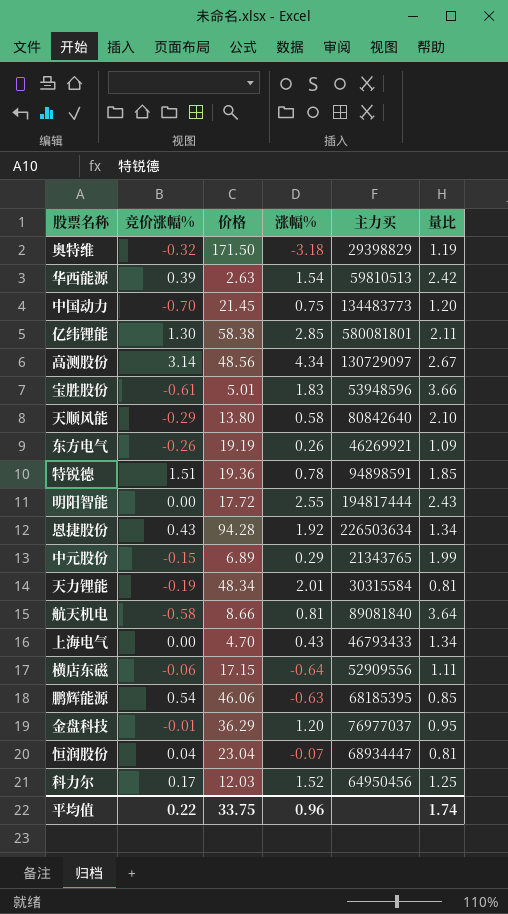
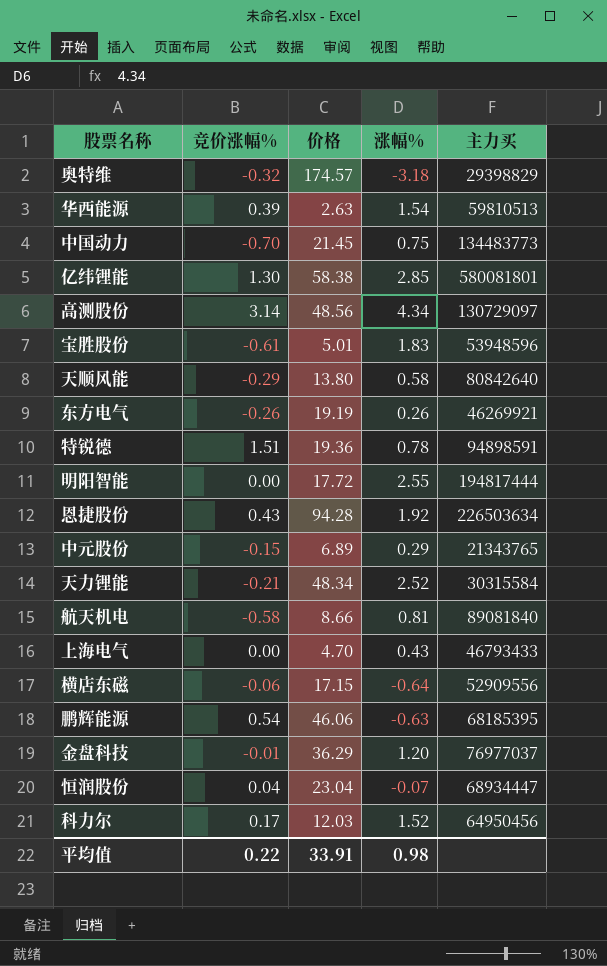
column 量比 | position: 6 -> none
奥特维 | 价格: 171.50 -> 174.57
天力锂能 | 竞价涨幅%: -0.19 -> -0.21
天力锂能 | 涨幅%: 2.01 -> 2.52
平均值 | 价格: 33.75 -> 33.91
平均值 | 涨幅%: 0.96 -> 0.98

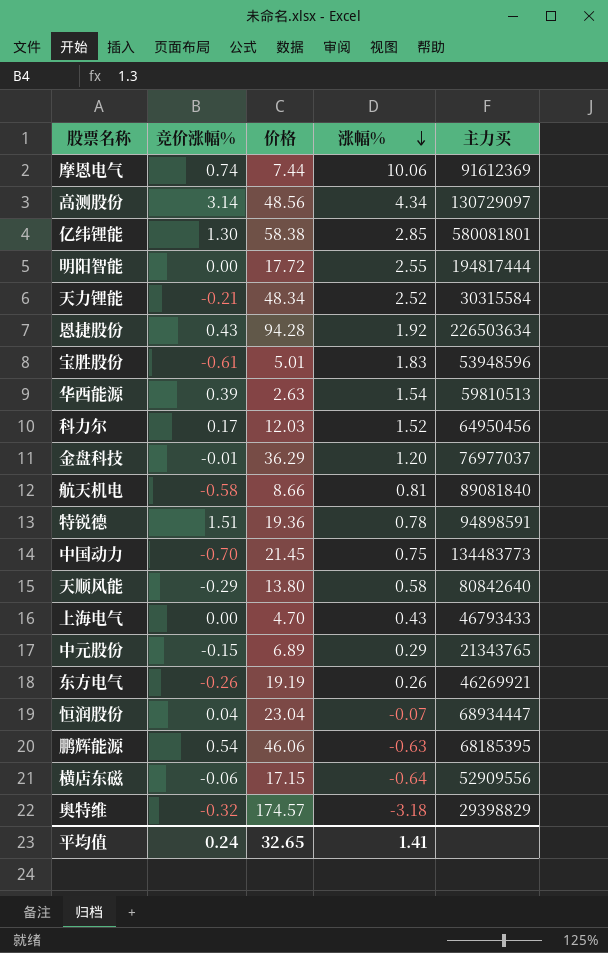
row order: none -> 涨幅% descending
row 摩恩电气: none -> 0.74 | 7.44 | 10.06 | 91612369
平均值 | 竞价涨幅%: 0.22 -> 0.24
平均值 | 价格: 33.91 -> 32.65
平均值 | 涨幅%: 0.98 -> 1.41

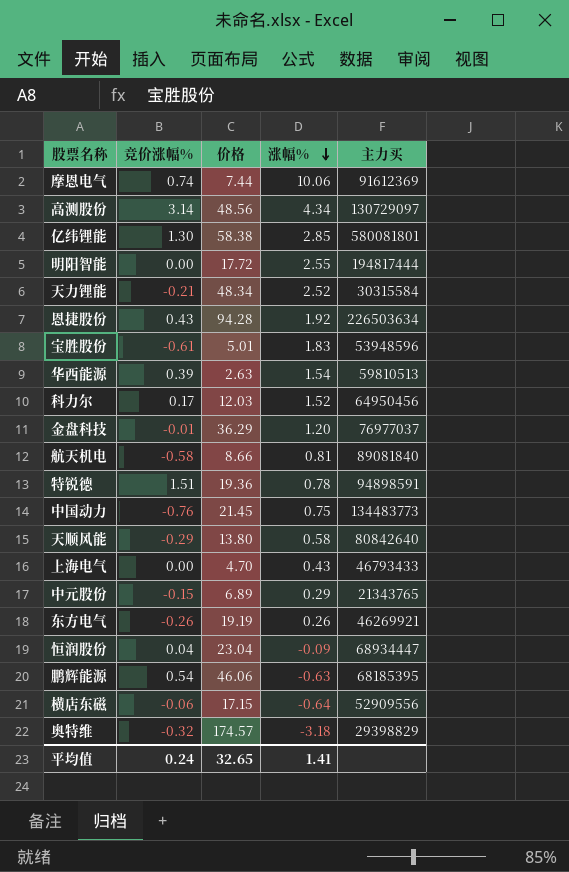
中国动力 | 竞价涨幅%: -0.70 -> -0.76
恒润股份 | 涨幅%: -0.07 -> -0.09

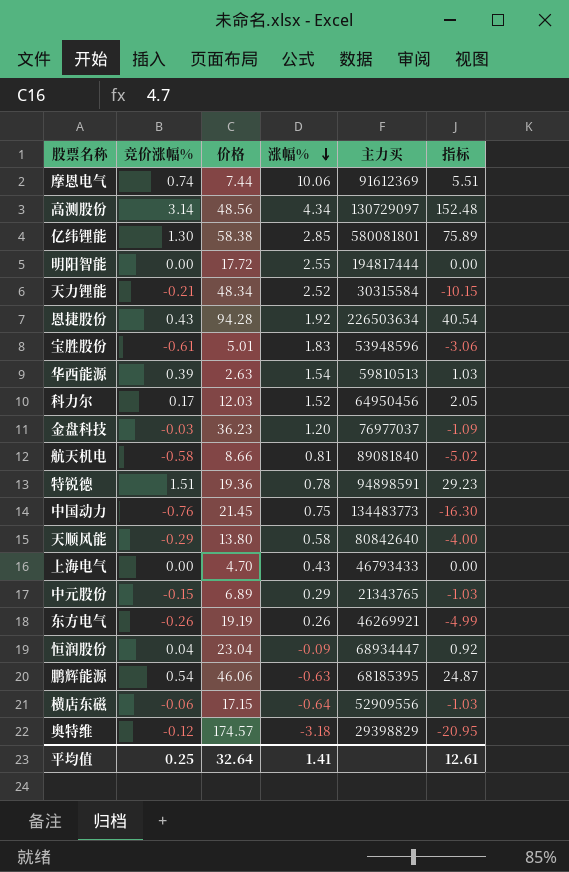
column 指标 | formula: none -> [竞价涨幅%] * [价格]
金盘科技 | 竞价涨幅%: -0.01 -> -0.03
金盘科技 | 价格: 36.29 -> 36.23
奥特维 | 竞价涨幅%: -0.32 -> -0.12
平均值 | 竞价涨幅%: 0.24 -> 0.25
平均值 | 价格: 32.65 -> 32.64

